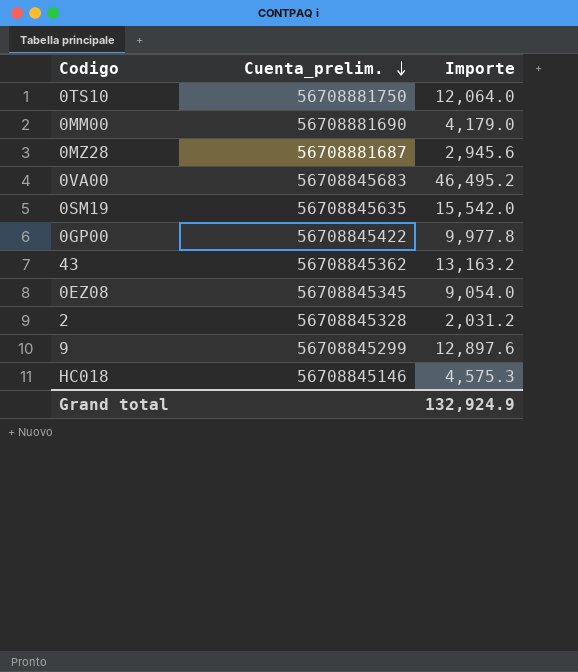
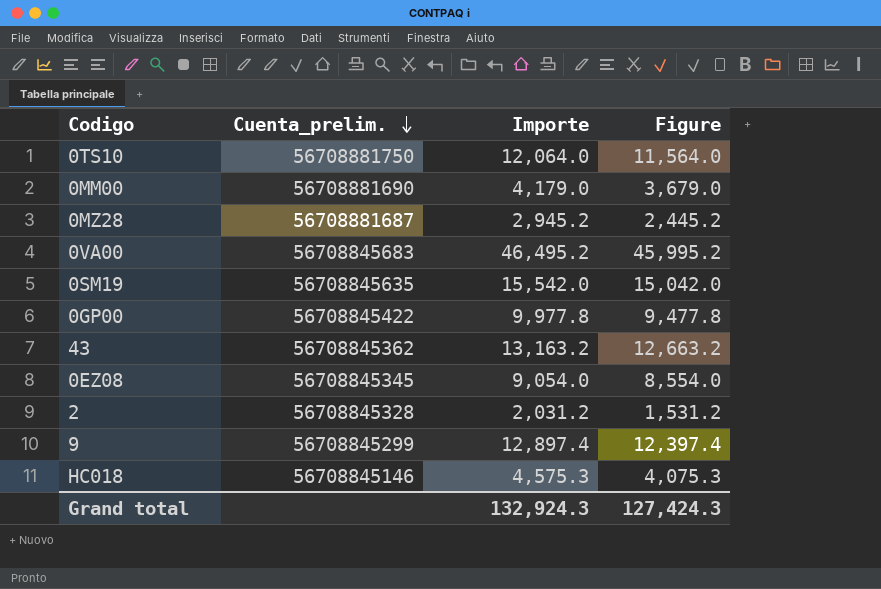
column Figure | formula: none -> [Importe] - 500
0MZ28 | Importe: 2,945.6 -> 2,945.2
9 | Importe: 12,897.6 -> 12,897.4
Grand total | Importe: 132,924.9 -> 132,924.3

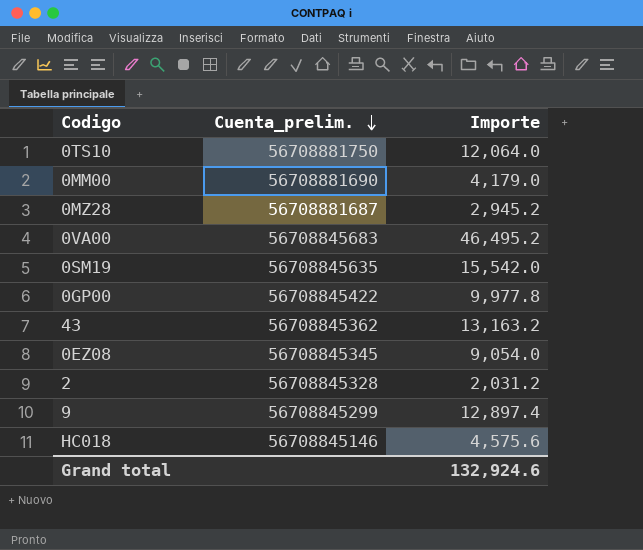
column Figure | formula: [Importe] - 500 -> none
HC018 | Importe: 4,575.3 -> 4,575.6
Grand total | Importe: 132,924.3 -> 132,924.6

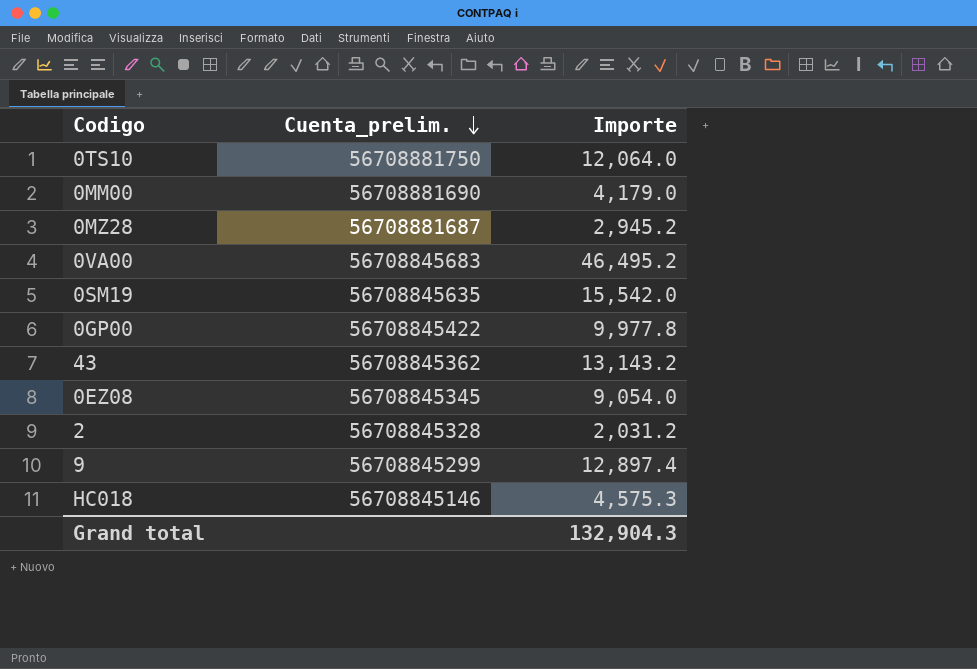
43 | Importe: 13,163.2 -> 13,143.2
HC018 | Importe: 4,575.6 -> 4,575.3
Grand total | Importe: 132,924.6 -> 132,904.3

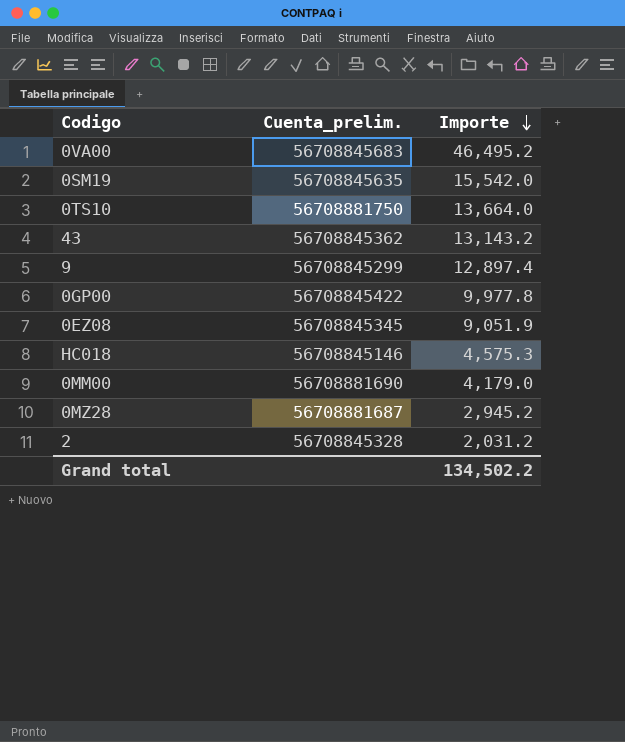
row order: Cuenta_prelim. descending -> Importe descending
0TS10 | Importe: 12,064.0 -> 13,664.0
0EZ08 | Importe: 9,054.0 -> 9,051.9
Grand total | Importe: 132,904.3 -> 134,502.2

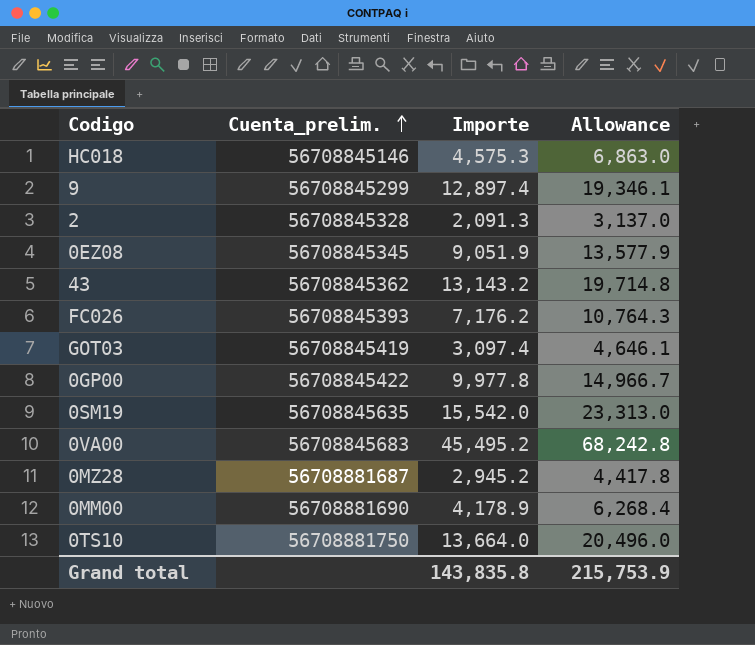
row order: Importe descending -> Cuenta_prelim. ascending
column Allowance | formula: none -> [Importe] * 1.5
2 | Importe: 2,031.2 -> 2,091.3
row FC026: none -> 56708845393 | 7,176.2 | 10,764.3
row GOT03: none -> 56708845419 | 3,097.4 | 4,646.1
0VA00 | Importe: 46,495.2 -> 45,495.2
0MM00 | Importe: 4,179.0 -> 4,178.9
Grand total | Importe: 134,502.2 -> 143,835.8

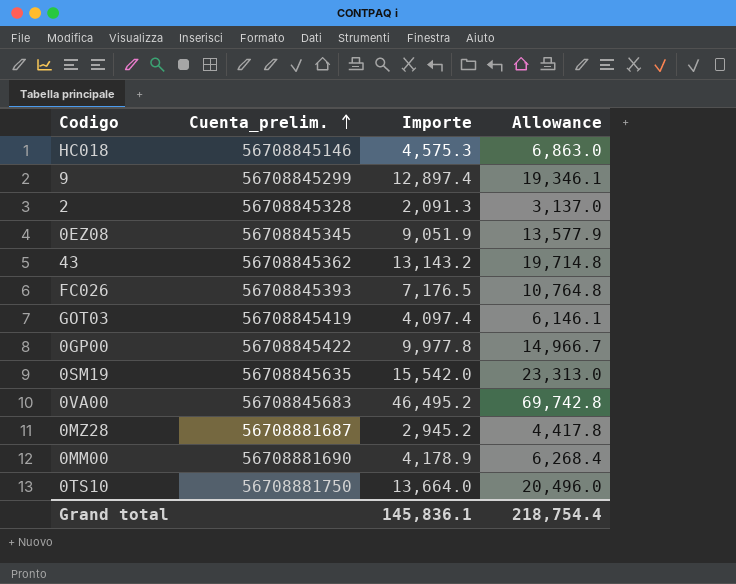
FC026 | Importe: 7,176.2 -> 7,176.5
FC026 | Allowance: 10,764.3 -> 10,764.8
GOT03 | Importe: 3,097.4 -> 4,097.4
GOT03 | Allowance: 4,646.1 -> 6,146.1
0VA00 | Importe: 45,495.2 -> 46,495.2
0VA00 | Allowance: 68,242.8 -> 69,742.8
Grand total | Importe: 143,835.8 -> 145,836.1
Grand total | Allowance: 215,753.9 -> 218,754.4

